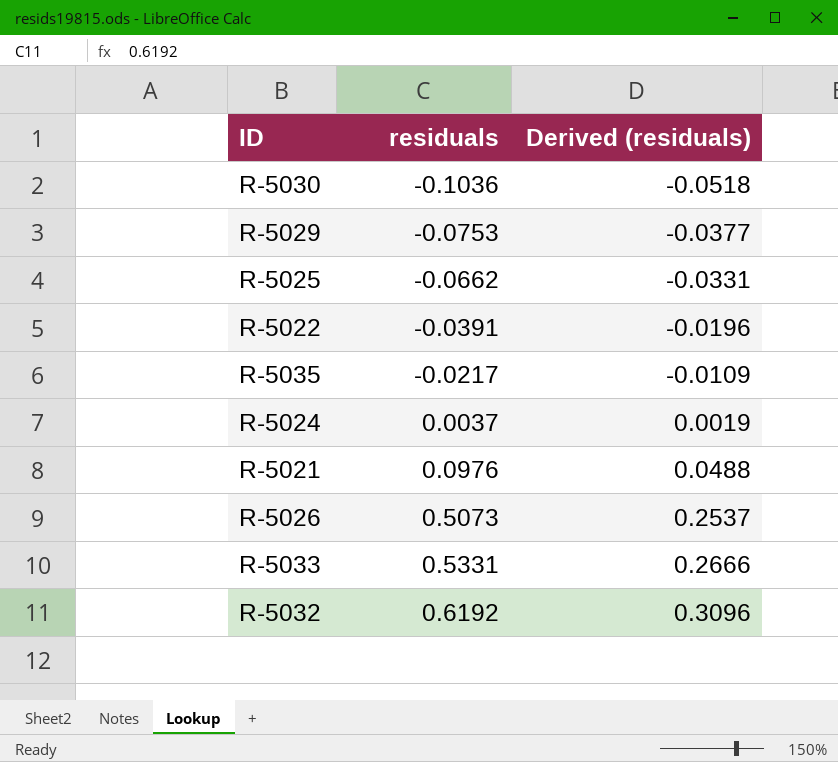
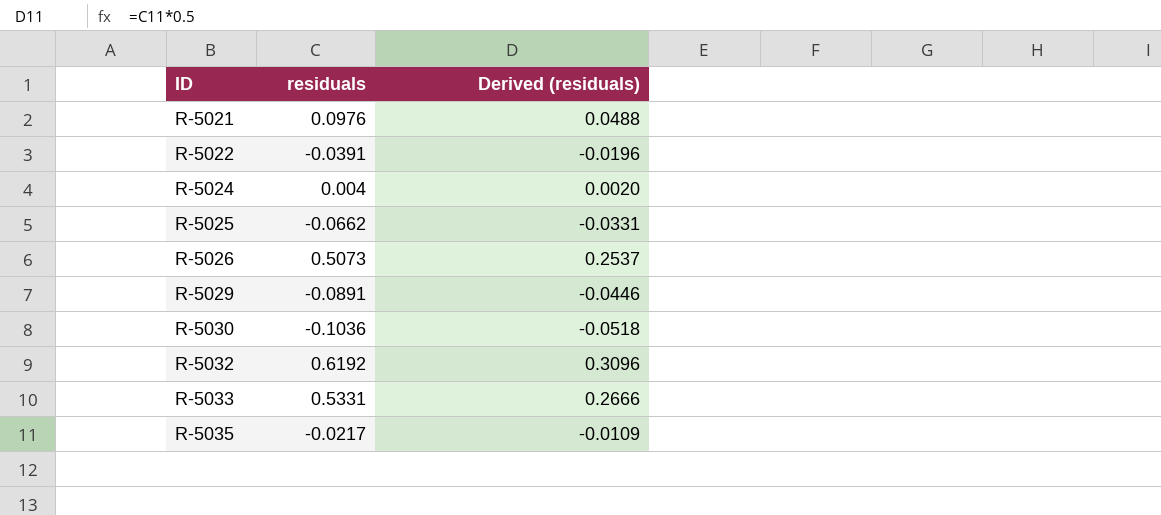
row order: residuals ascending -> ID ascending
R-5024 | residuals: 0.0037 -> 0.004
R-5024 | Derived (residuals): 0.0019 -> 0.0020
R-5029 | residuals: -0.0753 -> -0.0891
R-5029 | Derived (residuals): -0.0377 -> -0.0446

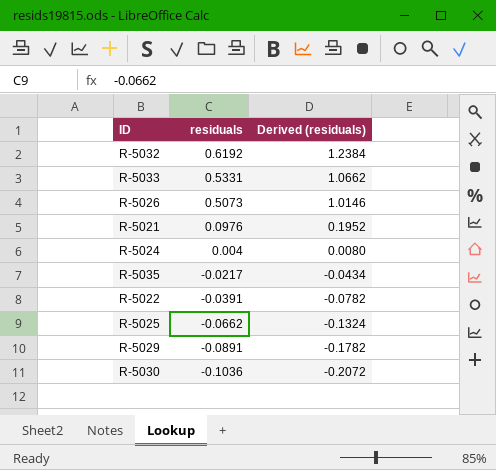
row order: ID ascending -> residuals descending
column Derived (residuals) | formula: [residuals] * 0.5 -> [residuals] * 2

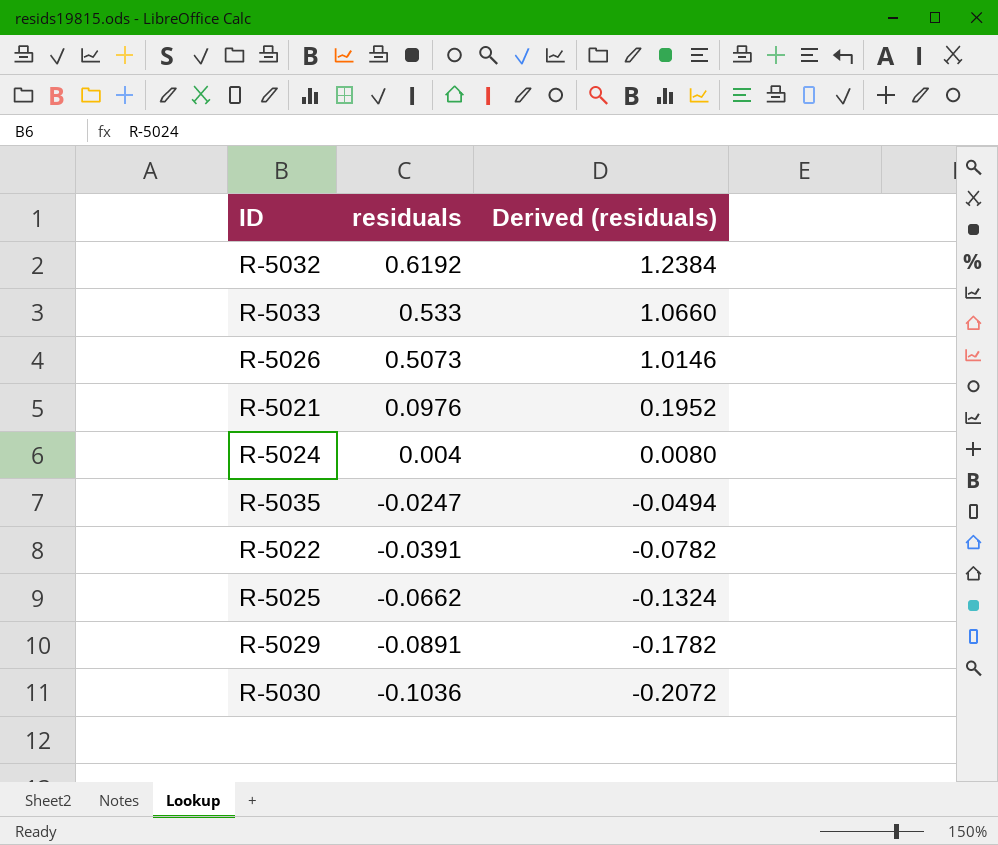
R-5033 | residuals: 0.5331 -> 0.533
R-5033 | Derived (residuals): 1.0662 -> 1.0660
R-5035 | residuals: -0.0217 -> -0.0247
R-5035 | Derived (residuals): -0.0434 -> -0.0494

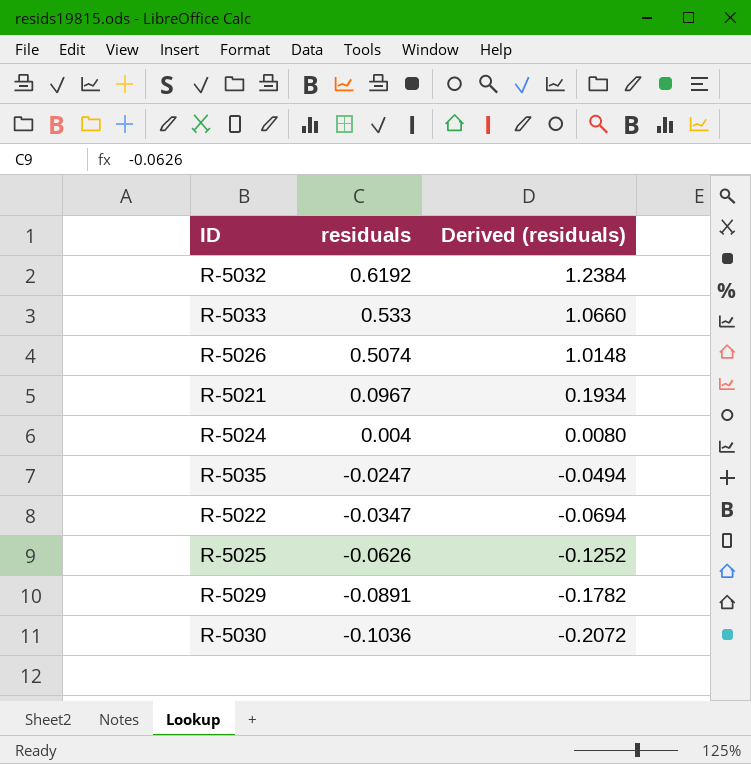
R-5026 | residuals: 0.5073 -> 0.5074
R-5026 | Derived (residuals): 1.0146 -> 1.0148
R-5021 | residuals: 0.0976 -> 0.0967
R-5021 | Derived (residuals): 0.1952 -> 0.1934
R-5022 | residuals: -0.0391 -> -0.0347
R-5022 | Derived (residuals): -0.0782 -> -0.0694
R-5025 | residuals: -0.0662 -> -0.0626
R-5025 | Derived (residuals): -0.1324 -> -0.1252

